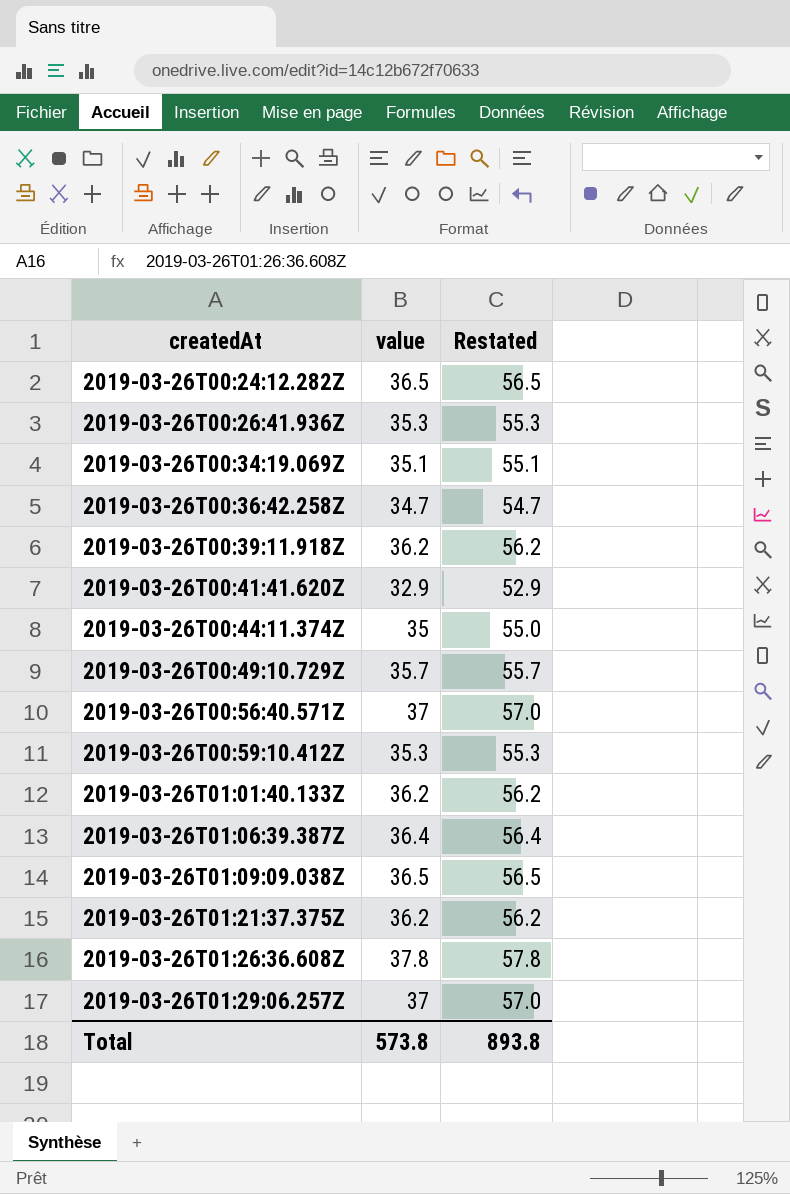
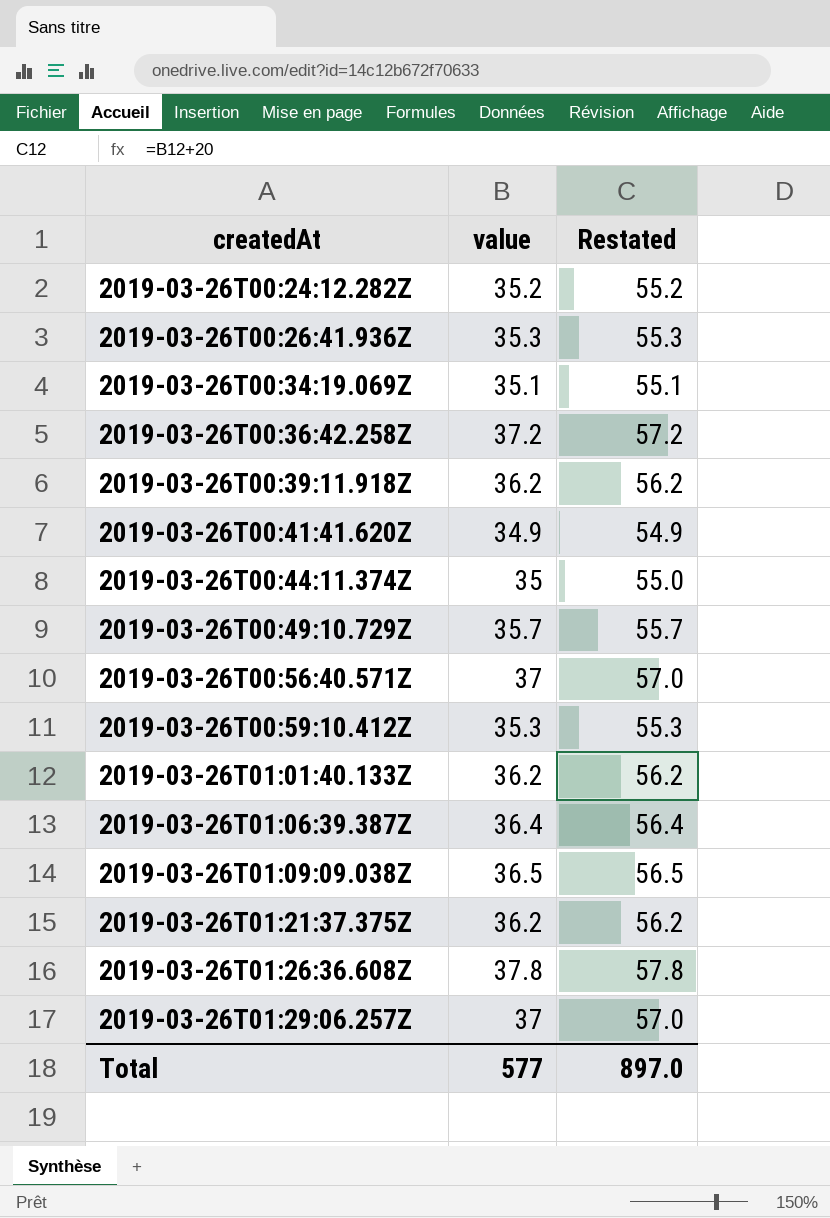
2019-03-26T00:24:12.282Z | value: 36.5 -> 35.2
2019-03-26T00:24:12.282Z | Restated: 56.5 -> 55.2
2019-03-26T00:36:42.258Z | value: 34.7 -> 37.2
2019-03-26T00:36:42.258Z | Restated: 54.7 -> 57.2
2019-03-26T00:41:41.620Z | value: 32.9 -> 34.9
2019-03-26T00:41:41.620Z | Restated: 52.9 -> 54.9
Total | value: 573.8 -> 577
Total | Restated: 893.8 -> 897.0

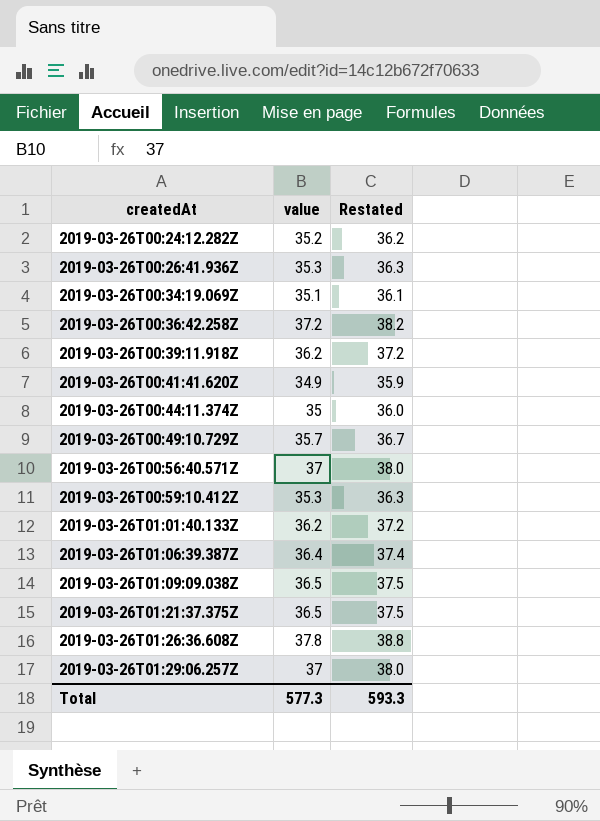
column Restated | formula: [value] + 20 -> [value] + 1
2019-03-26T01:21:37.375Z | value: 36.2 -> 36.5
Total | value: 577 -> 577.3
Total | Restated: 897.0 -> 593.3

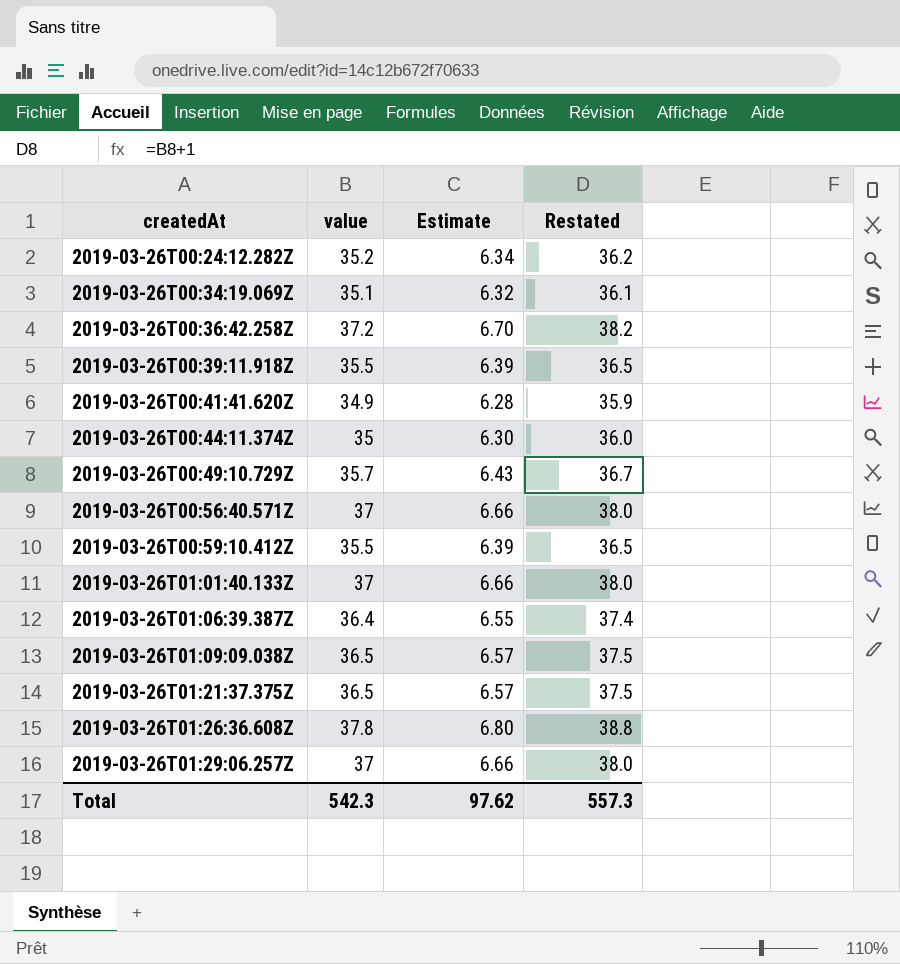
column Estimate | formula: none -> [value] * 0.18
row 2019-03-26T00:26:41.936Z: 35.3 | 36.3 -> none
2019-03-26T00:39:11.918Z | value: 36.2 -> 35.5
2019-03-26T00:39:11.918Z | Restated: 37.2 -> 36.5
2019-03-26T00:59:10.412Z | value: 35.3 -> 35.5
2019-03-26T00:59:10.412Z | Restated: 36.3 -> 36.5
2019-03-26T01:01:40.133Z | value: 36.2 -> 37
2019-03-26T01:01:40.133Z | Restated: 37.2 -> 38.0
Total | value: 577.3 -> 542.3
Total | Restated: 593.3 -> 557.3

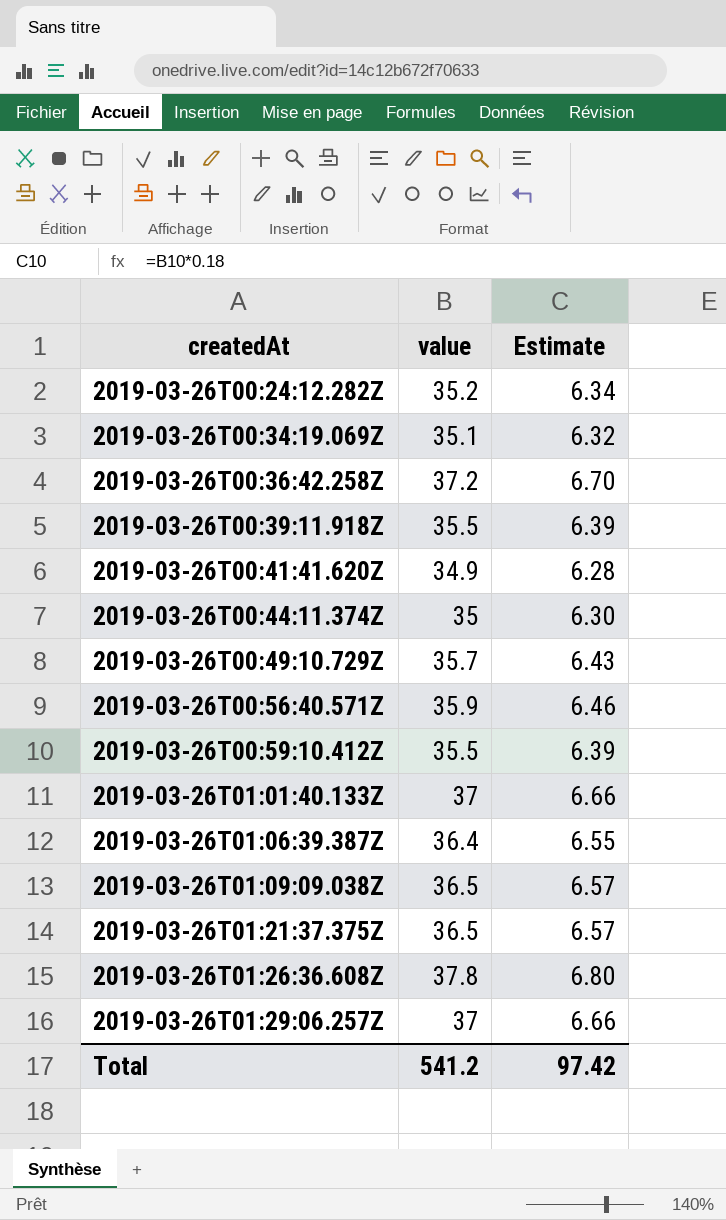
column Restated | formula: [value] + 1 -> none
2019-03-26T00:56:40.571Z | value: 37 -> 35.9
2019-03-26T00:56:40.571Z | Estimate: 6.66 -> 6.46
Total | value: 542.3 -> 541.2
Total | Estimate: 97.62 -> 97.42

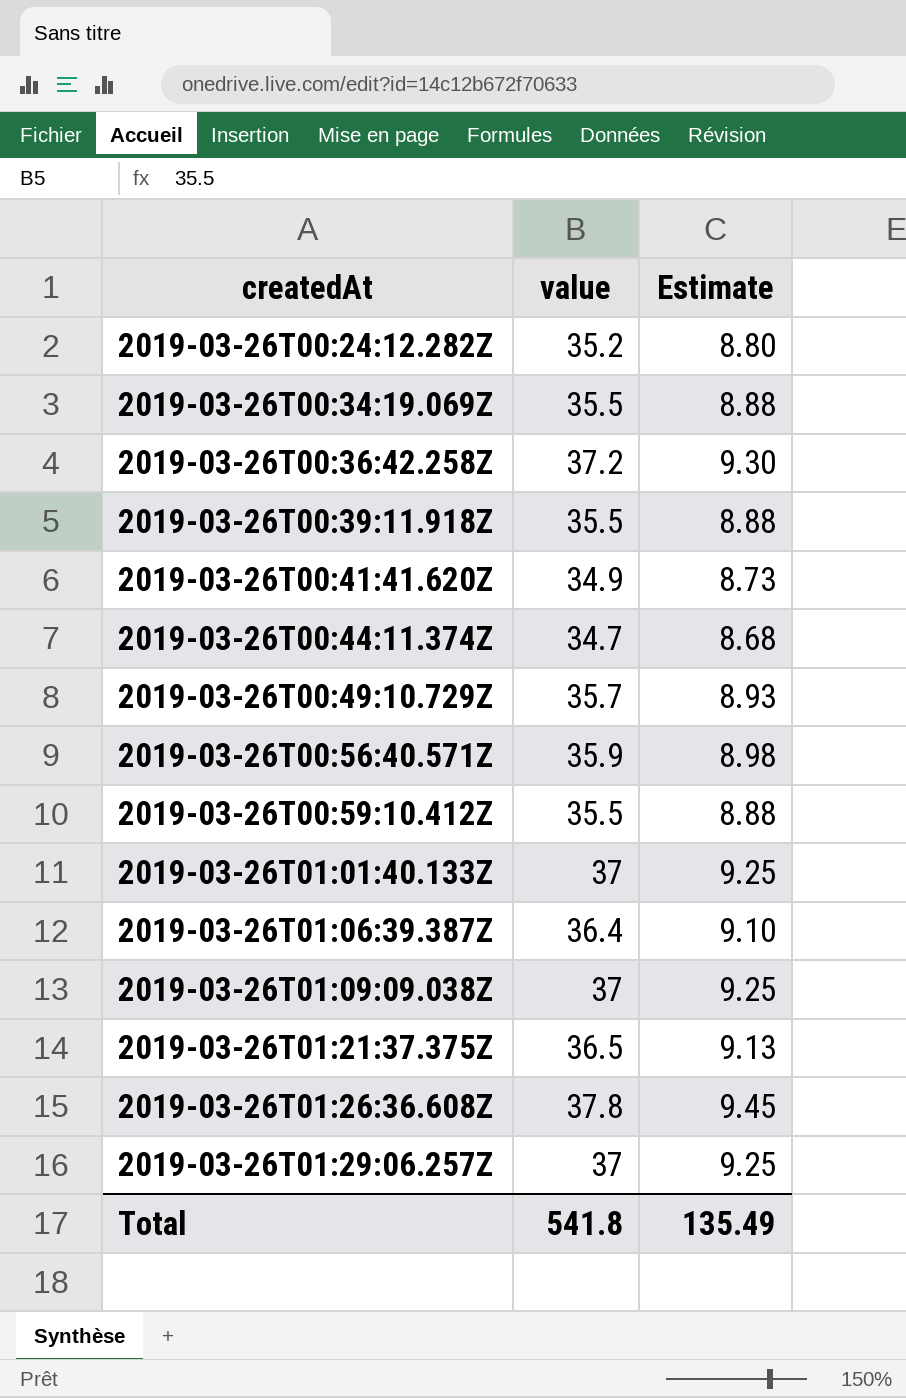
column Estimate | formula: [value] * 0.18 -> [value] * 0.25
2019-03-26T00:34:19.069Z | value: 35.1 -> 35.5
2019-03-26T00:44:11.374Z | value: 35 -> 34.7
2019-03-26T01:09:09.038Z | value: 36.5 -> 37
Total | value: 541.2 -> 541.8
Total | Estimate: 97.42 -> 135.49

